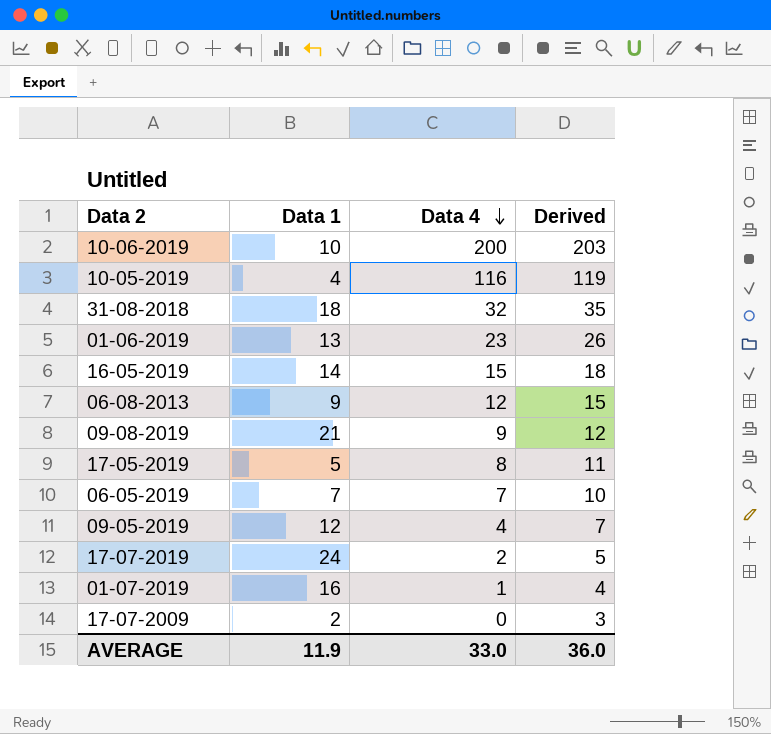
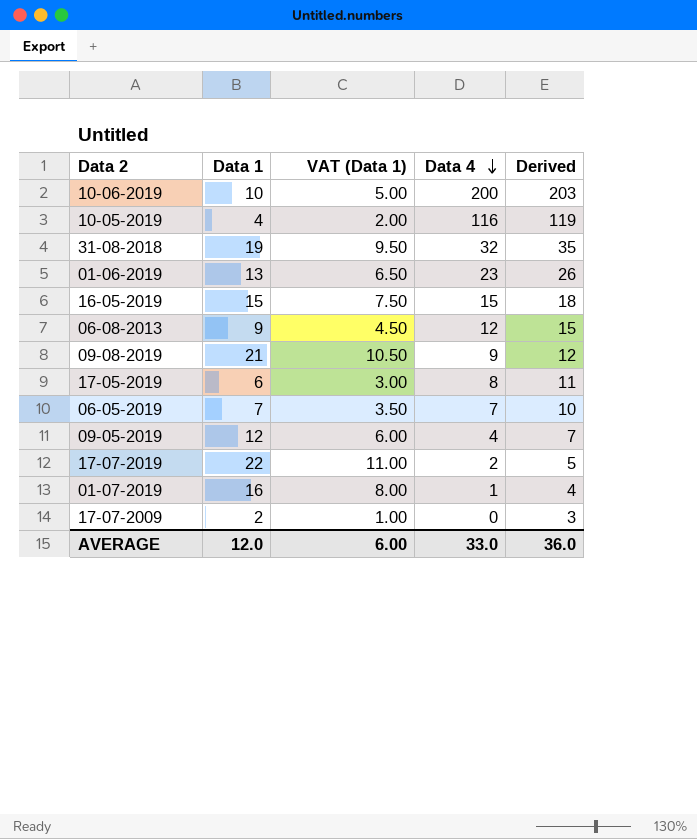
column VAT (Data 1) | formula: none -> [Data 1] * 0.5
31-08-2018 | Data 1: 18 -> 19
16-05-2019 | Data 1: 14 -> 15
17-05-2019 | Data 1: 5 -> 6
17-07-2019 | Data 1: 24 -> 22
AVERAGE | Data 1: 11.9 -> 12.0

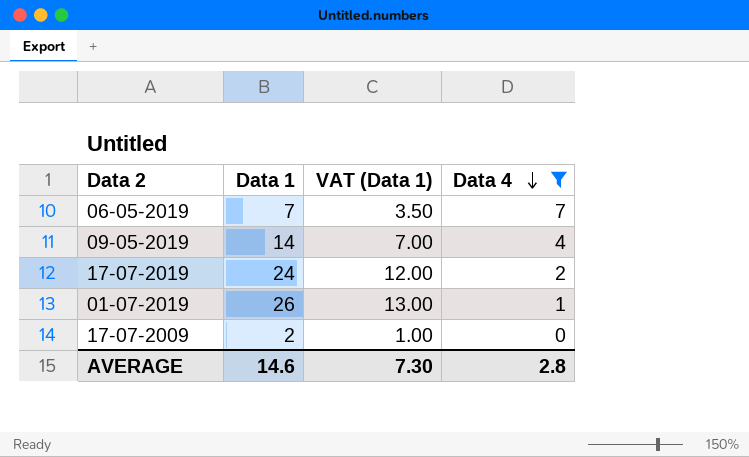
filter: none -> Data 4 <= 7
column Derived | formula: [Data 4] + 3 -> none
09-05-2019 | Data 1: 12 -> 14
09-05-2019 | VAT (Data 1): 6.00 -> 7.00
17-07-2019 | Data 1: 22 -> 24
17-07-2019 | VAT (Data 1): 11.00 -> 12.00
01-07-2019 | Data 1: 16 -> 26
01-07-2019 | VAT (Data 1): 8.00 -> 13.00
AVERAGE | Data 1: 12.0 -> 14.6
AVERAGE | VAT (Data 1): 6.00 -> 7.30
AVERAGE | Data 4: 33.0 -> 2.8

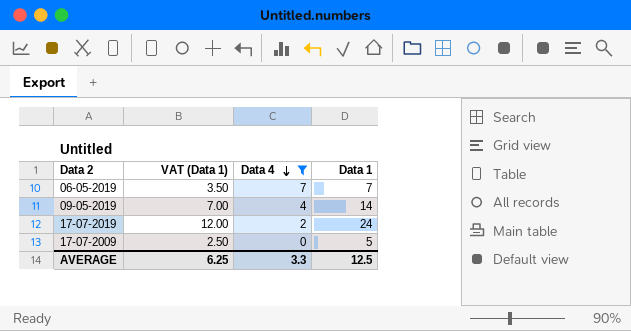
column Data 1 | position: 2 -> 4
row 01-07-2019: 26 | 13.00 | 1 -> none
17-07-2009 | VAT (Data 1): 1.00 -> 2.50
17-07-2009 | Data 1: 2 -> 5
AVERAGE | VAT (Data 1): 7.30 -> 6.25
AVERAGE | Data 4: 2.8 -> 3.3
AVERAGE | Data 1: 14.6 -> 12.5

